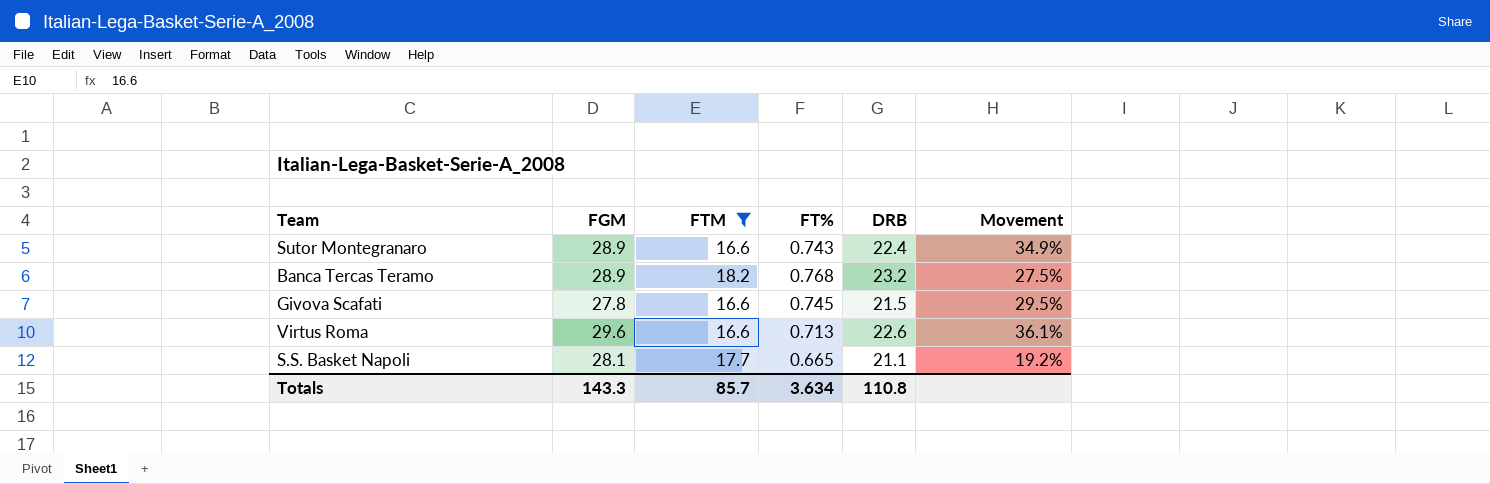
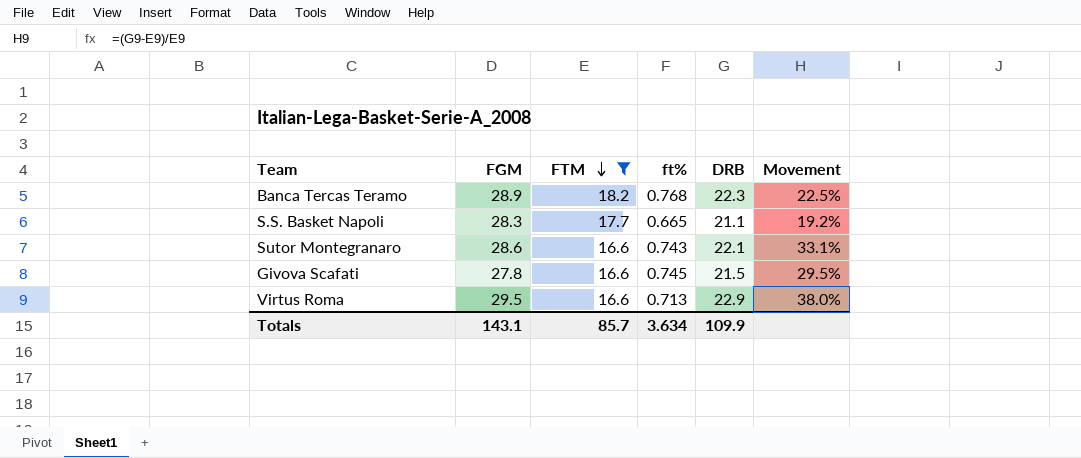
row order: none -> FTM descending
column name: FT% -> ft%
Banca Tercas Teramo | DRB: 23.2 -> 22.3
Banca Tercas Teramo | Movement: 27.5% -> 22.5%
S.S. Basket Napoli | FGM: 28.1 -> 28.3
Sutor Montegranaro | FGM: 28.9 -> 28.6
Sutor Montegranaro | DRB: 22.4 -> 22.1
Sutor Montegranaro | Movement: 34.9% -> 33.1%
Virtus Roma | FGM: 29.6 -> 29.5
Virtus Roma | DRB: 22.6 -> 22.9
Virtus Roma | Movement: 36.1% -> 38.0%
Totals | FGM: 143.3 -> 143.1
Totals | DRB: 110.8 -> 109.9

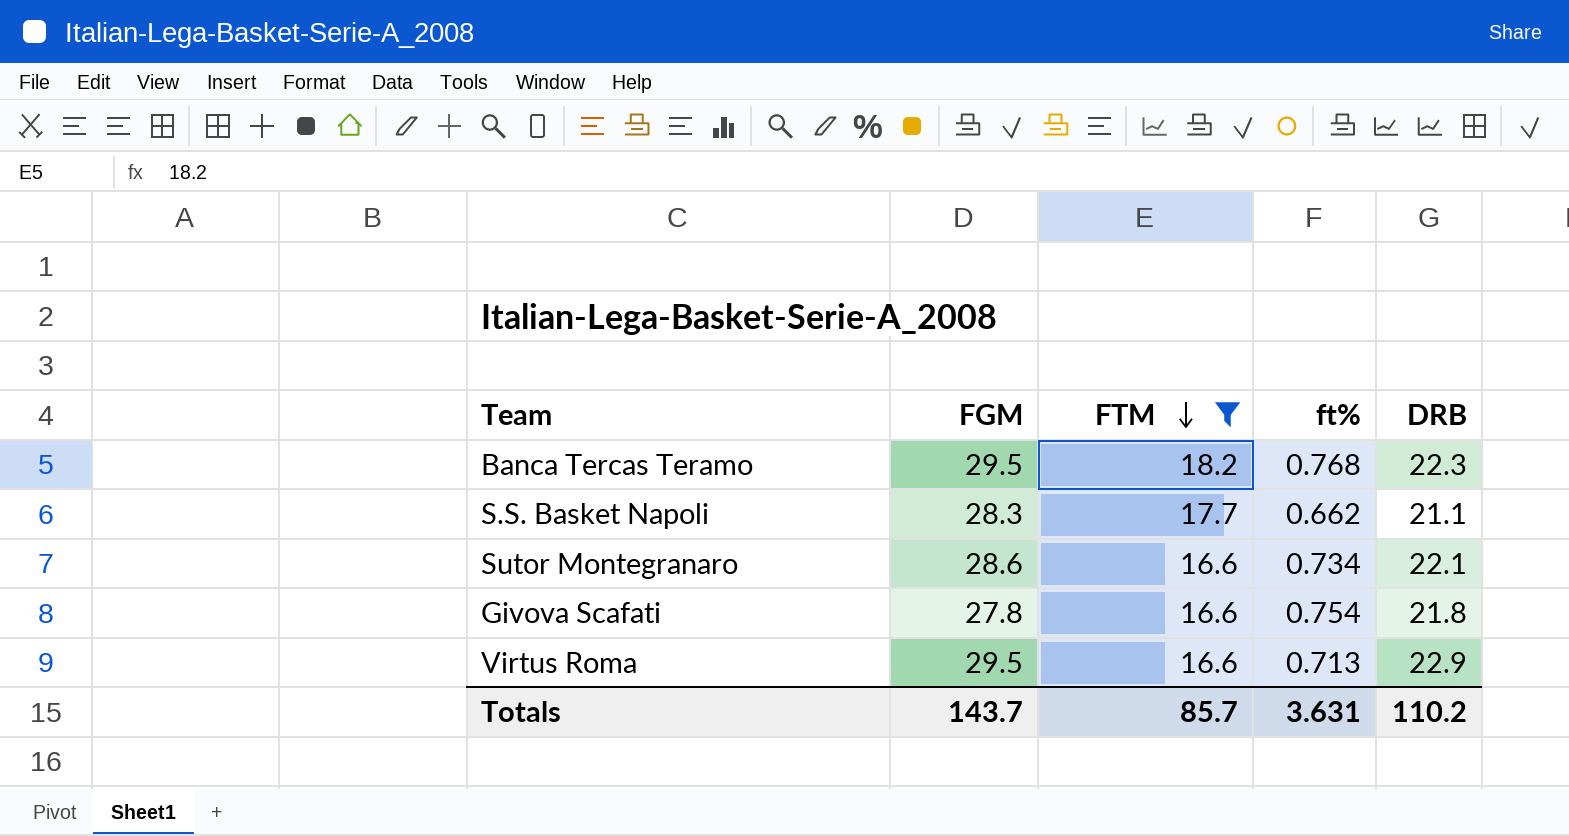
column Movement | formula: ([DRB] - [FTM]) / [FTM] -> none
Banca Tercas Teramo | FGM: 28.9 -> 29.5
S.S. Basket Napoli | ft%: 0.665 -> 0.662
Sutor Montegranaro | ft%: 0.743 -> 0.734
Givova Scafati | ft%: 0.745 -> 0.754
Givova Scafati | DRB: 21.5 -> 21.8
Totals | FGM: 143.1 -> 143.7
Totals | ft%: 3.634 -> 3.631
Totals | DRB: 109.9 -> 110.2

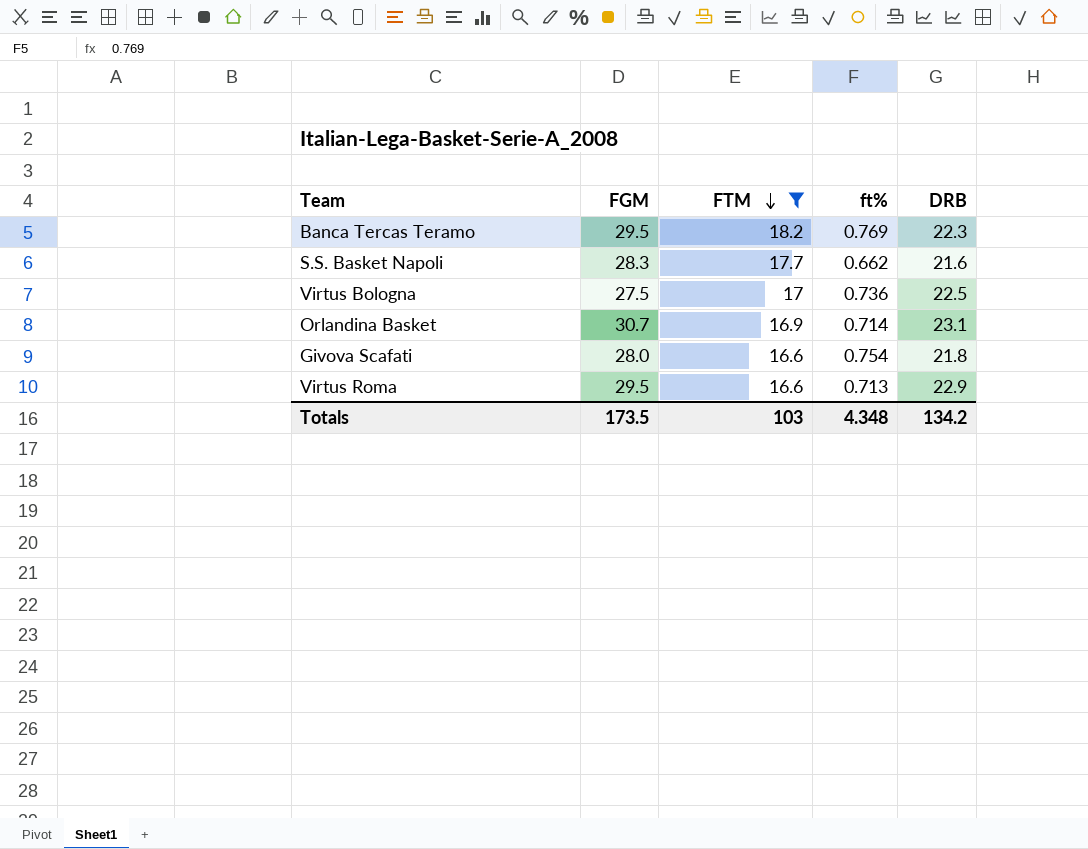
row Sutor Montegranaro: 28.6 | 16.6 | 0.734 | 22.1 -> none
Banca Tercas Teramo | ft%: 0.768 -> 0.769
S.S. Basket Napoli | DRB: 21.1 -> 21.6
row Virtus Bologna: none -> 27.5 | 17 | 0.736 | 22.5
row Orlandina Basket: none -> 30.7 | 16.9 | 0.714 | 23.1
Givova Scafati | FGM: 27.8 -> 28.0
Totals | FGM: 143.7 -> 173.5
Totals | FTM: 85.7 -> 103
Totals | ft%: 3.631 -> 4.348
Totals | DRB: 110.2 -> 134.2

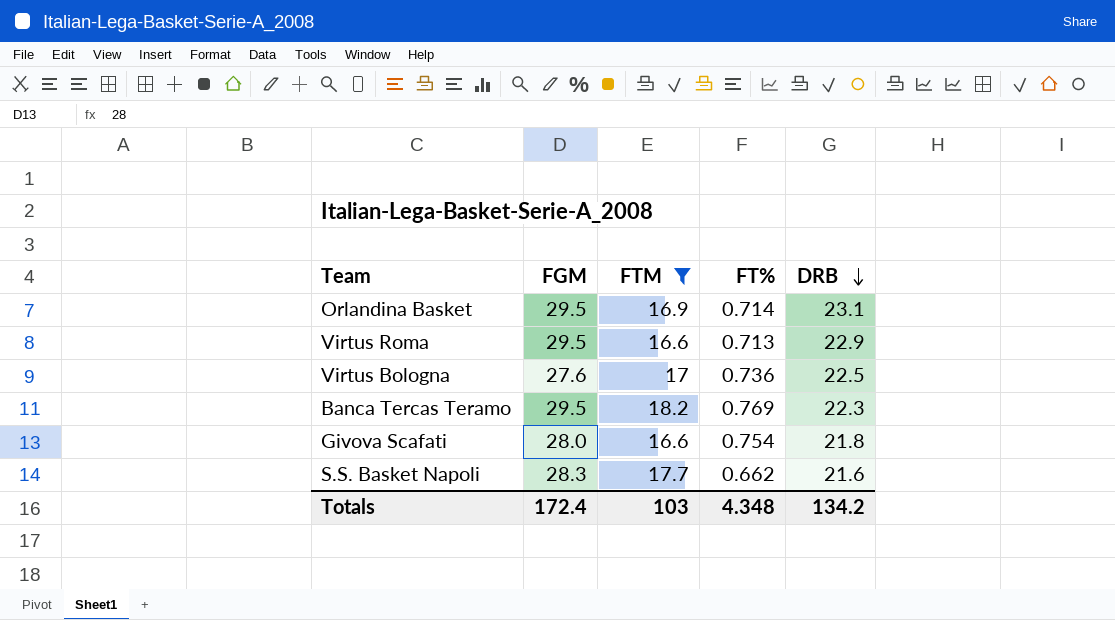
row order: FTM descending -> DRB descending
column name: ft% -> FT%
Orlandina Basket | FGM: 30.7 -> 29.5
Virtus Bologna | FGM: 27.5 -> 27.6
Totals | FGM: 173.5 -> 172.4

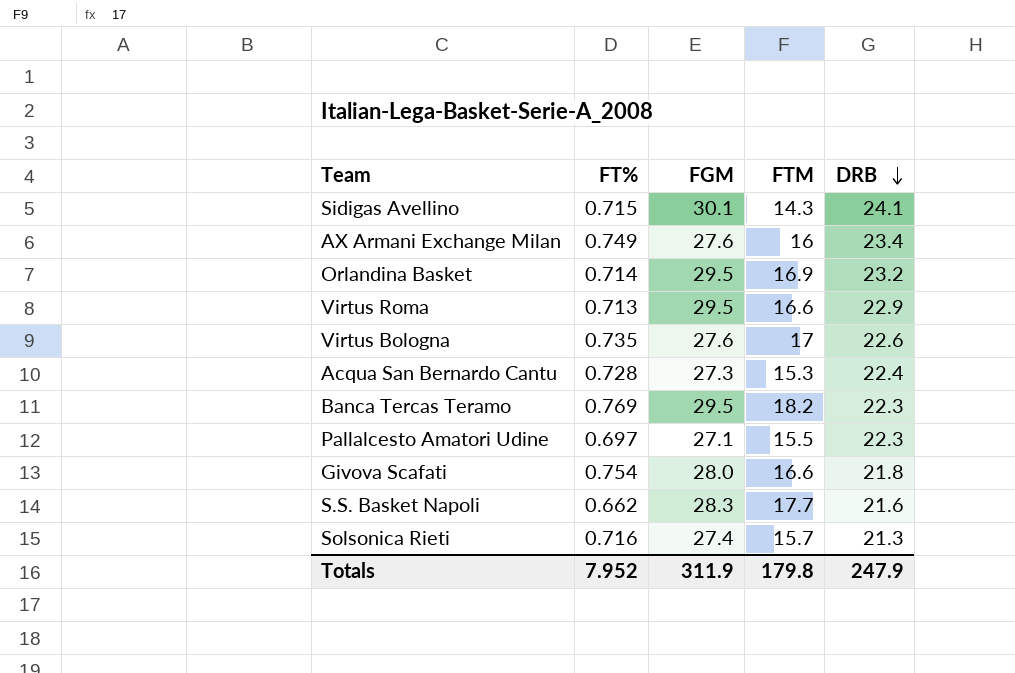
filter: FTM >= 16.6 -> none
column FT% | position: 4 -> 2
Orlandina Basket | DRB: 23.1 -> 23.2
Virtus Bologna | FT%: 0.736 -> 0.735
Virtus Bologna | DRB: 22.5 -> 22.6
Totals | FT%: 4.348 -> 7.952
Totals | FGM: 172.4 -> 311.9
Totals | FTM: 103 -> 179.8
Totals | DRB: 134.2 -> 247.9

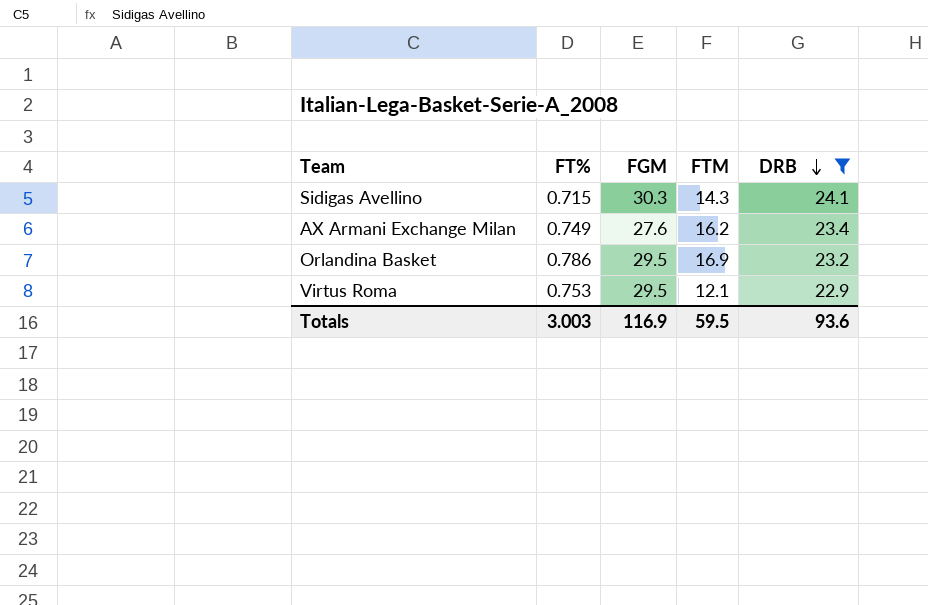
filter: none -> DRB >= 22.9
Sidigas Avellino | FGM: 30.1 -> 30.3
AX Armani Exchange Milan | FTM: 16 -> 16.2
Orlandina Basket | FT%: 0.714 -> 0.786
Virtus Roma | FT%: 0.713 -> 0.753
Virtus Roma | FTM: 16.6 -> 12.1
Totals | FT%: 7.952 -> 3.003
Totals | FGM: 311.9 -> 116.9
Totals | FTM: 179.8 -> 59.5
Totals | DRB: 247.9 -> 93.6

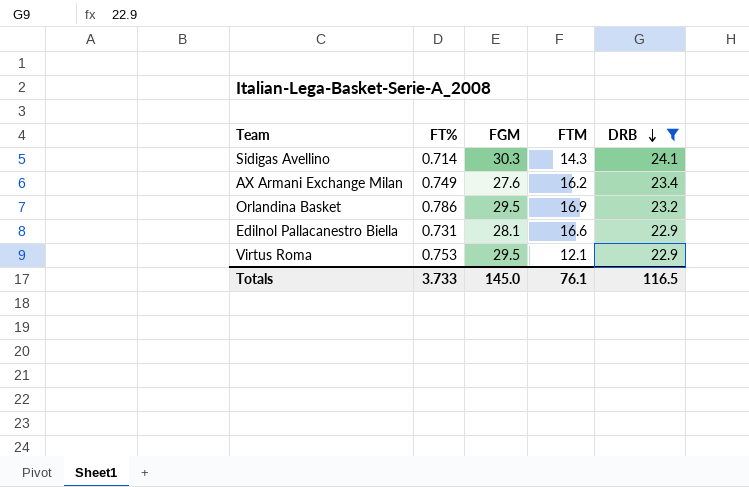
Sidigas Avellino | FT%: 0.715 -> 0.714
row Edilnol Pallacanestro Biella: none -> 0.731 | 28.1 | 16.6 | 22.9
Totals | FT%: 3.003 -> 3.733
Totals | FGM: 116.9 -> 145.0
Totals | FTM: 59.5 -> 76.1
Totals | DRB: 93.6 -> 116.5

